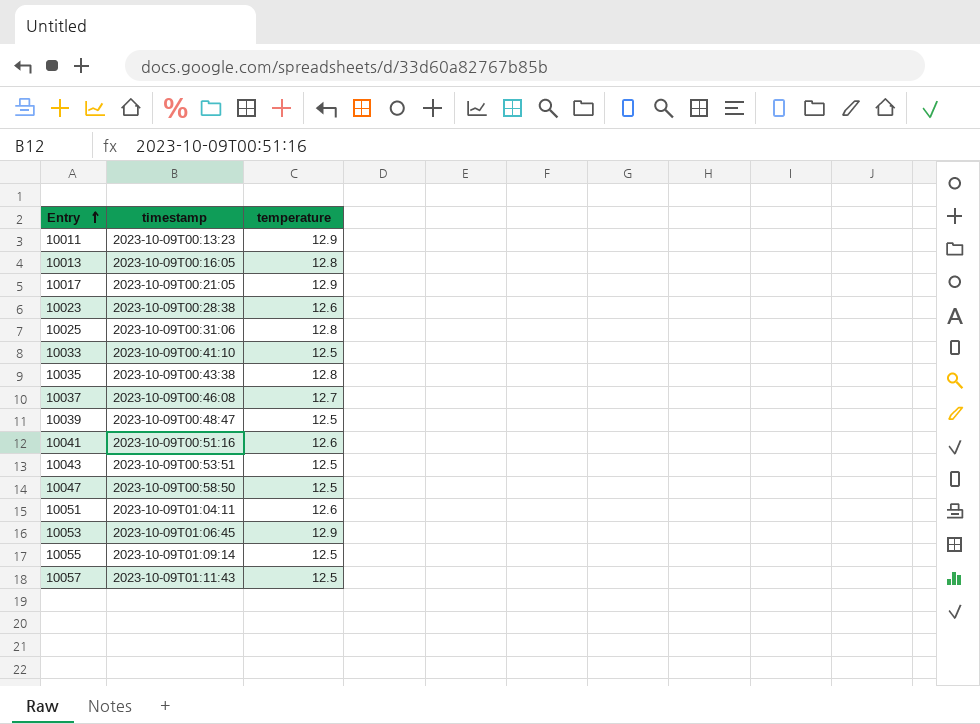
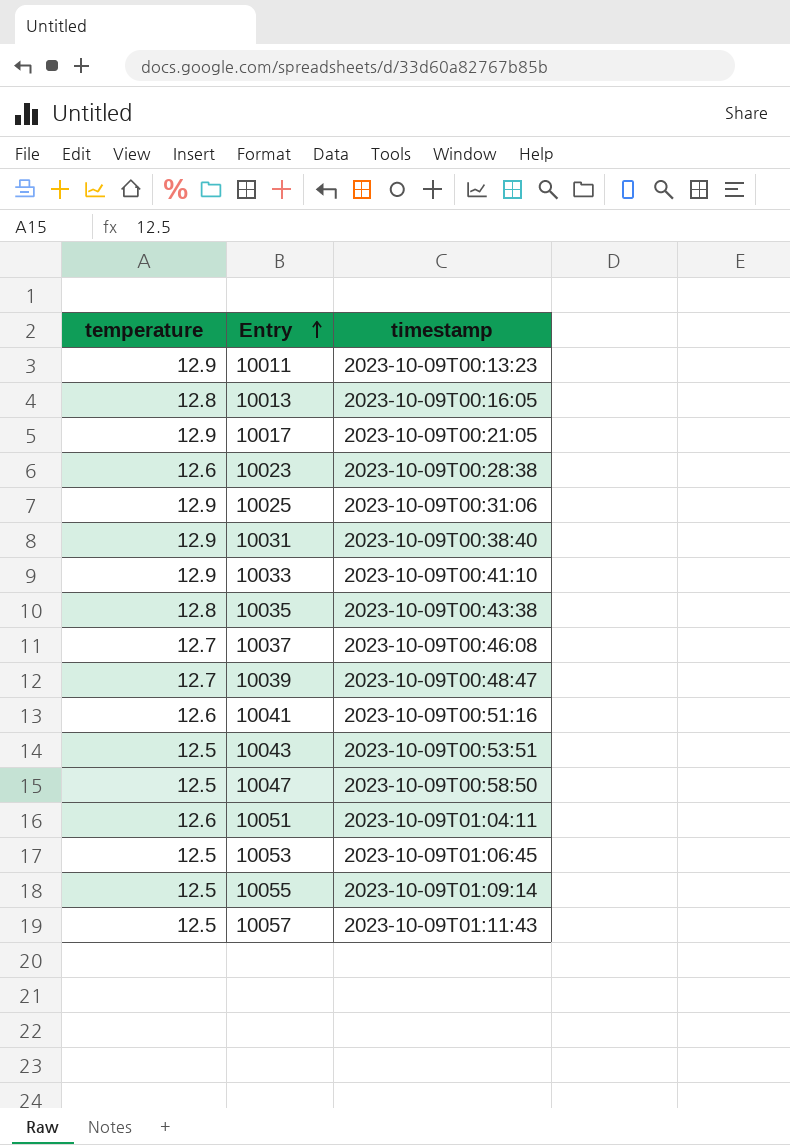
column temperature | position: 3 -> 1
10025 | temperature: 12.8 -> 12.9
row 10031: none -> 12.9 | 2023-10-09T00:38:40
10033 | temperature: 12.5 -> 12.9
10039 | temperature: 12.5 -> 12.7
10053 | temperature: 12.9 -> 12.5

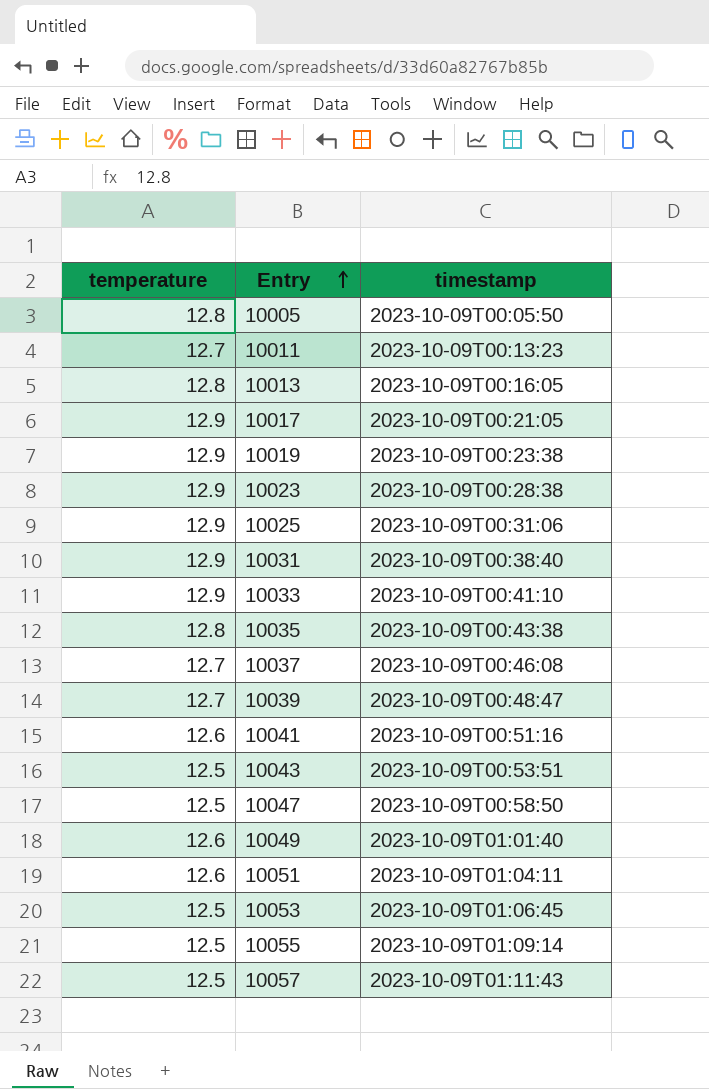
row 10005: none -> 12.8 | 2023-10-09T00:05:50
10011 | temperature: 12.9 -> 12.7
row 10019: none -> 12.9 | 2023-10-09T00:23:38
10023 | temperature: 12.6 -> 12.9
row 10049: none -> 12.6 | 2023-10-09T01:01:40

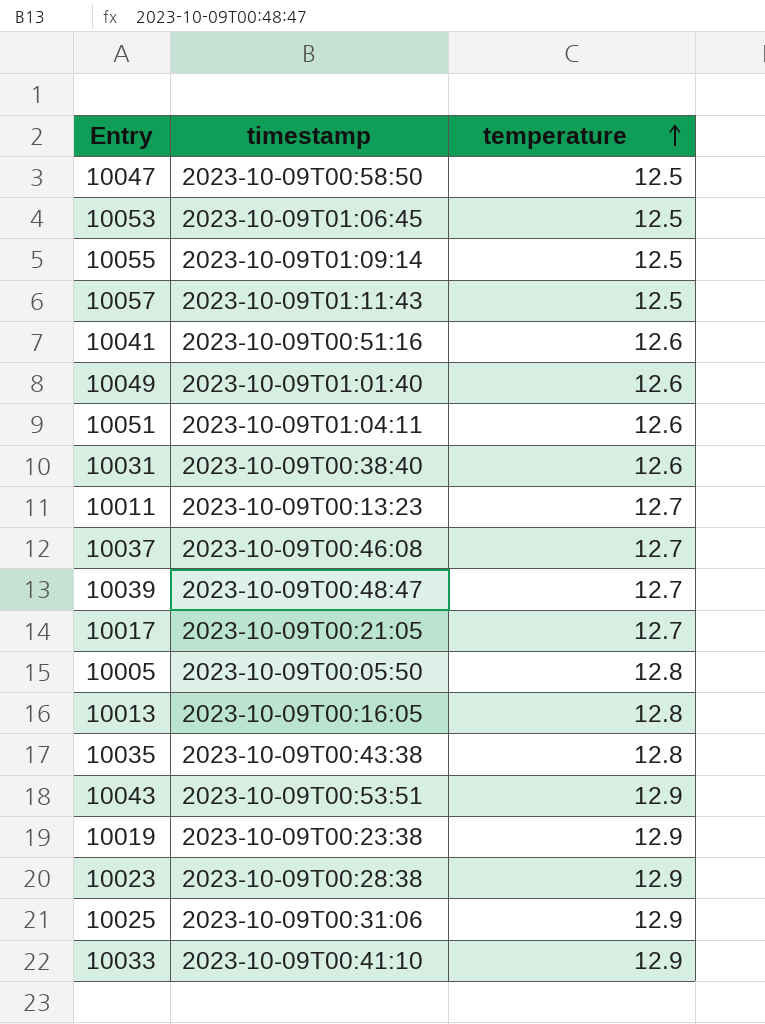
row order: Entry ascending -> temperature ascending
column temperature | position: 1 -> 3
10031 | temperature: 12.9 -> 12.6
10017 | temperature: 12.9 -> 12.7
10043 | temperature: 12.5 -> 12.9

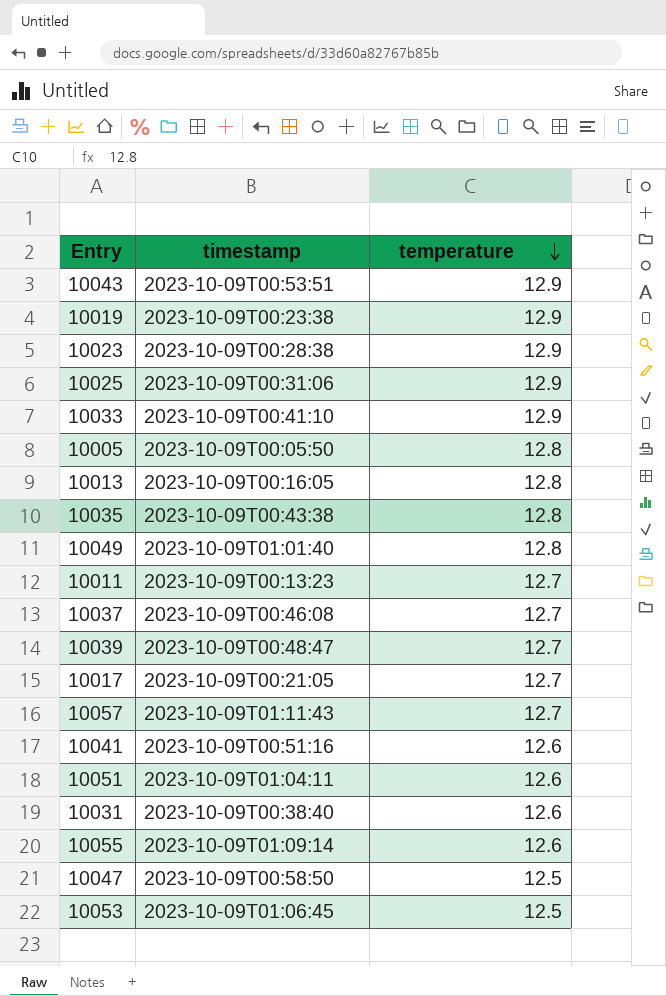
row order: temperature ascending -> temperature descending
10049 | temperature: 12.6 -> 12.8
10057 | temperature: 12.5 -> 12.7
10055 | temperature: 12.5 -> 12.6

